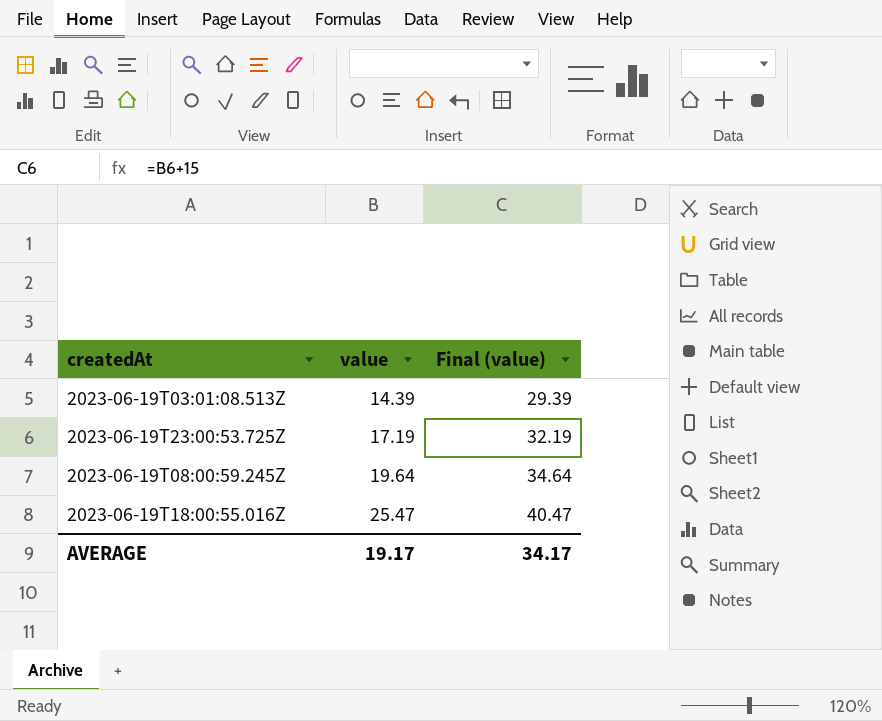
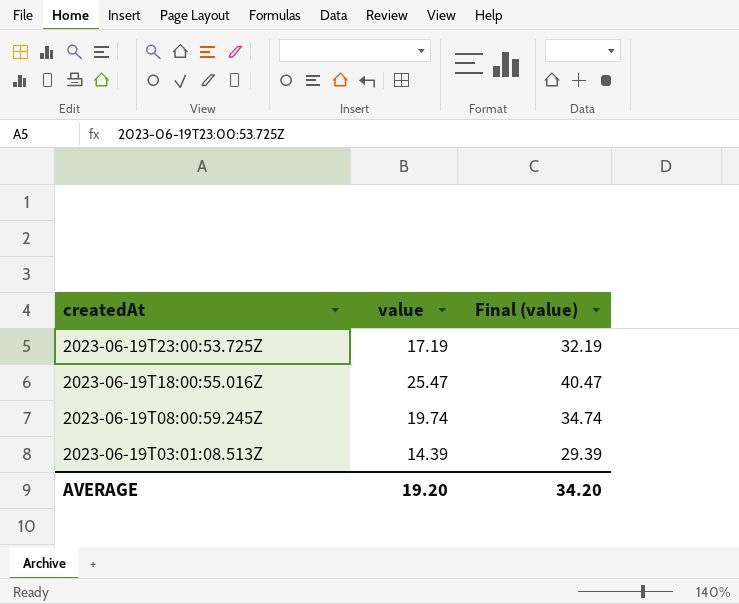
row order: value ascending -> createdAt descending
2023-06-19T08:00:59.245Z | value: 19.64 -> 19.74
2023-06-19T08:00:59.245Z | Final (value): 34.64 -> 34.74
AVERAGE | value: 19.17 -> 19.20
AVERAGE | Final (value): 34.17 -> 34.20

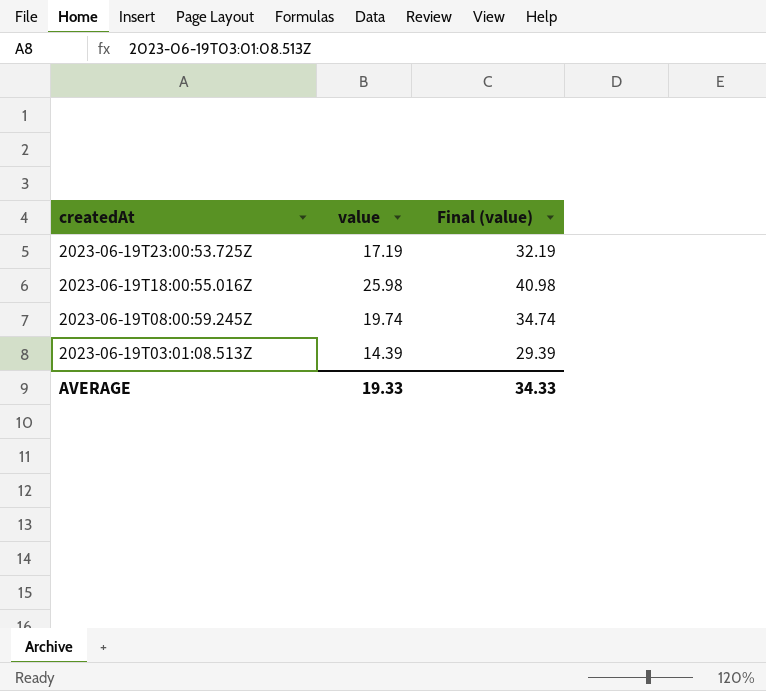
2023-06-19T18:00:55.016Z | value: 25.47 -> 25.98
2023-06-19T18:00:55.016Z | Final (value): 40.47 -> 40.98
AVERAGE | value: 19.20 -> 19.33
AVERAGE | Final (value): 34.20 -> 34.33

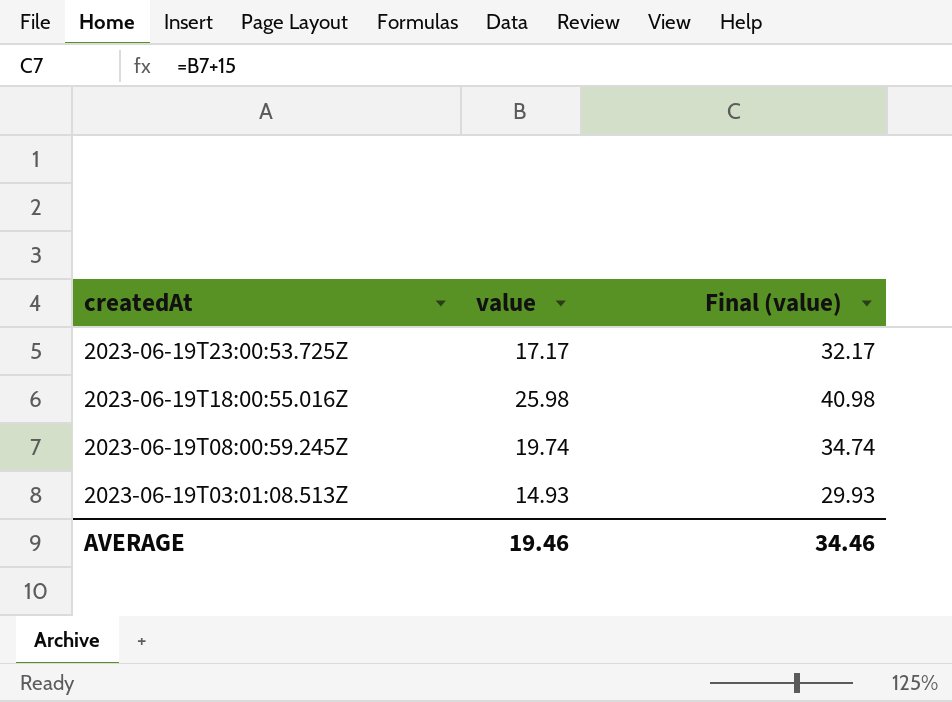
2023-06-19T23:00:53.725Z | value: 17.19 -> 17.17
2023-06-19T23:00:53.725Z | Final (value): 32.19 -> 32.17
2023-06-19T03:01:08.513Z | value: 14.39 -> 14.93
2023-06-19T03:01:08.513Z | Final (value): 29.39 -> 29.93
AVERAGE | value: 19.33 -> 19.46
AVERAGE | Final (value): 34.33 -> 34.46

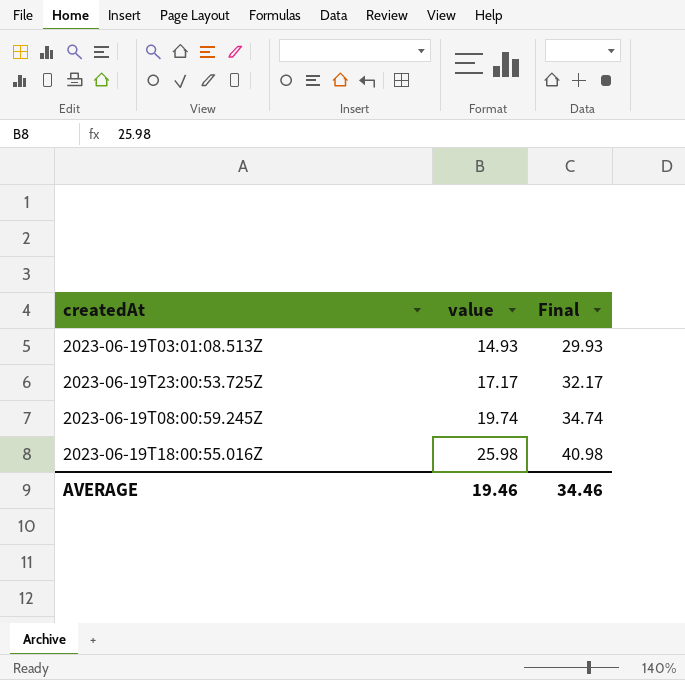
row order: createdAt descending -> value ascending
column name: Final (value) -> Final

